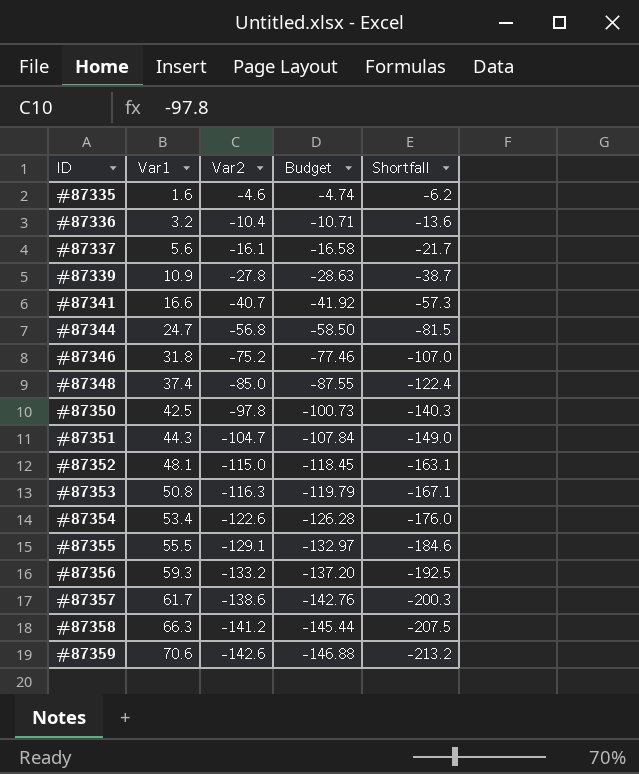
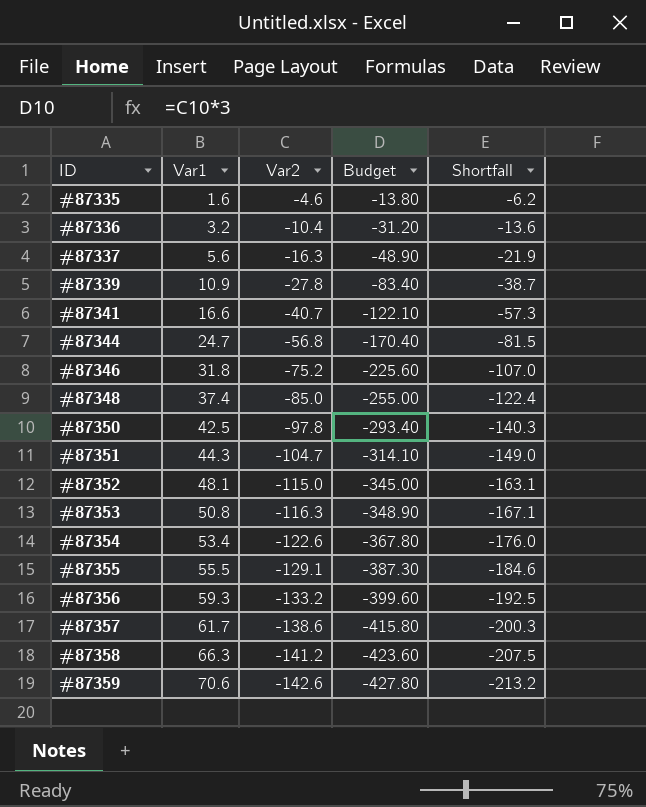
column Budget | formula: [Var2] * 1.03 -> [Var2] * 3
#87337 | Var2: -16.1 -> -16.3
#87337 | Shortfall: -21.7 -> -21.9

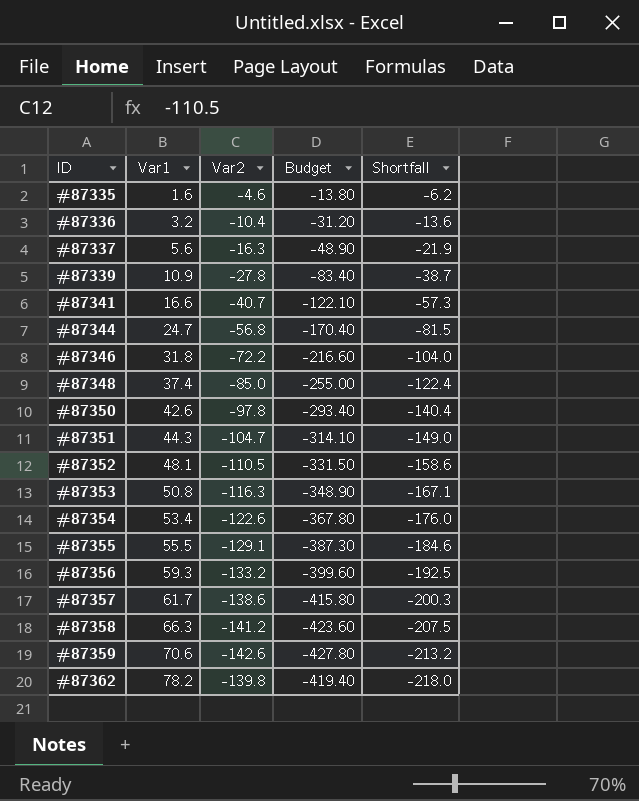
#87346 | Var2: -75.2 -> -72.2
#87346 | Budget: -225.60 -> -216.60
#87346 | Shortfall: -107.0 -> -104.0
#87350 | Var1: 42.5 -> 42.6
#87350 | Shortfall: -140.3 -> -140.4
#87352 | Var2: -115.0 -> -110.5
#87352 | Budget: -345.00 -> -331.50
#87352 | Shortfall: -163.1 -> -158.6
row #87362: none -> 78.2 | -139.8 | -419.40 | -218.0

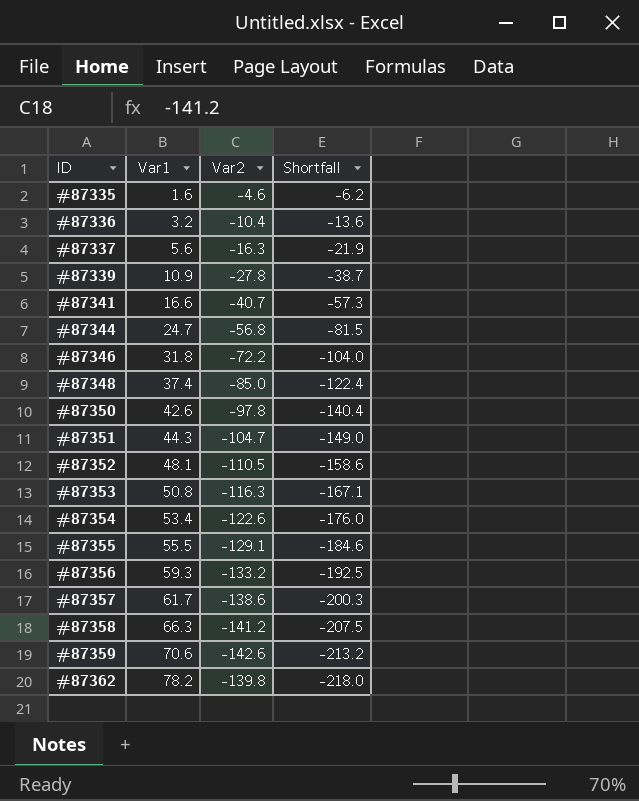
column Budget | formula: [Var2] * 3 -> none

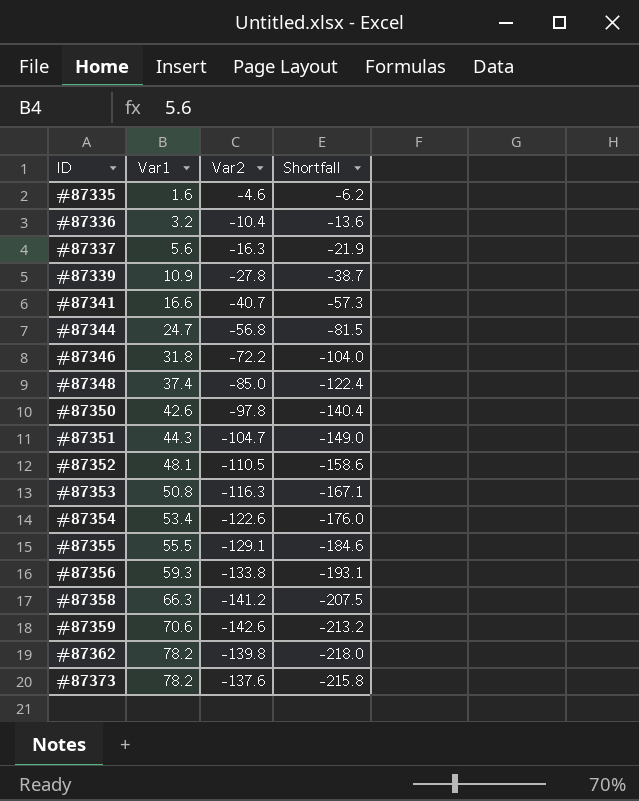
row #87357: 61.7 | -138.6 | -200.3 -> none
#87356 | Var2: -133.2 -> -133.8
#87356 | Shortfall: -192.5 -> -193.1
row #87373: none -> 78.2 | -137.6 | -215.8

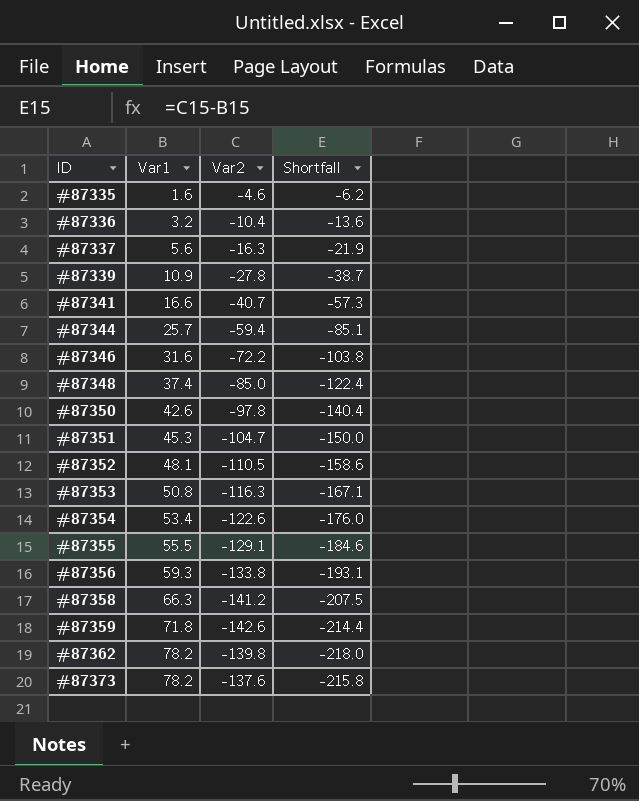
#87344 | Var1: 24.7 -> 25.7
#87344 | Var2: -56.8 -> -59.4
#87344 | Shortfall: -81.5 -> -85.1
#87346 | Var1: 31.8 -> 31.6
#87346 | Shortfall: -104.0 -> -103.8
#87351 | Var1: 44.3 -> 45.3
#87351 | Shortfall: -149.0 -> -150.0
#87359 | Var1: 70.6 -> 71.8
#87359 | Shortfall: -213.2 -> -214.4

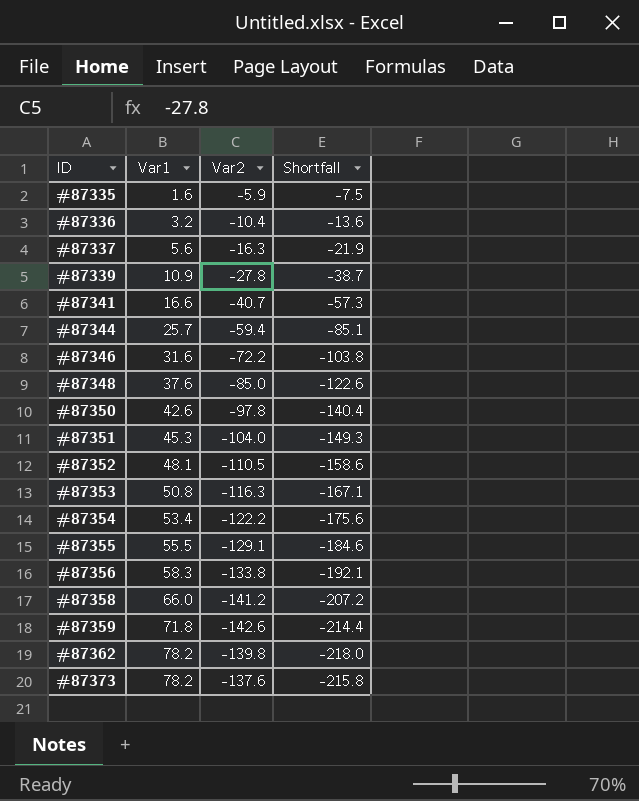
#87335 | Var2: -4.6 -> -5.9
#87335 | Shortfall: -6.2 -> -7.5
#87348 | Var1: 37.4 -> 37.6
#87348 | Shortfall: -122.4 -> -122.6
#87351 | Var2: -104.7 -> -104.0
#87351 | Shortfall: -150.0 -> -149.3
#87354 | Var2: -122.6 -> -122.2
#87354 | Shortfall: -176.0 -> -175.6
#87356 | Var1: 59.3 -> 58.3
#87356 | Shortfall: -193.1 -> -192.1
#87358 | Var1: 66.3 -> 66.0
#87358 | Shortfall: -207.5 -> -207.2

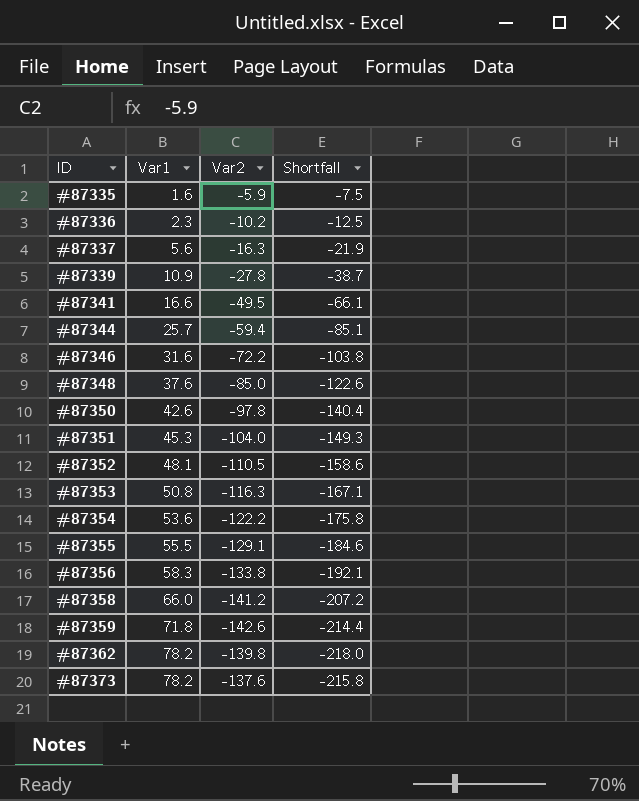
#87336 | Var1: 3.2 -> 2.3
#87336 | Var2: -10.4 -> -10.2
#87336 | Shortfall: -13.6 -> -12.5
#87341 | Var2: -40.7 -> -49.5
#87341 | Shortfall: -57.3 -> -66.1
#87354 | Var1: 53.4 -> 53.6
#87354 | Shortfall: -175.6 -> -175.8

